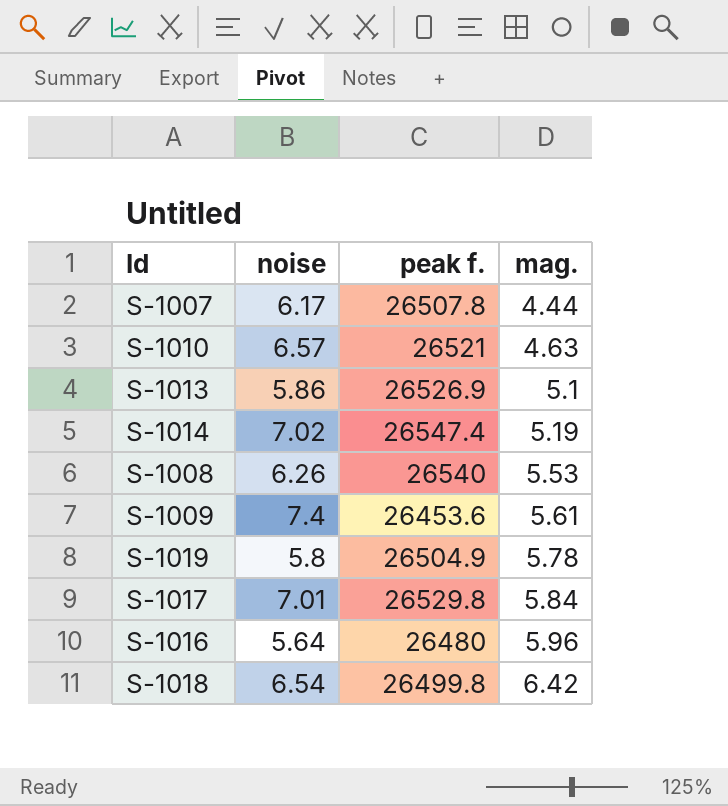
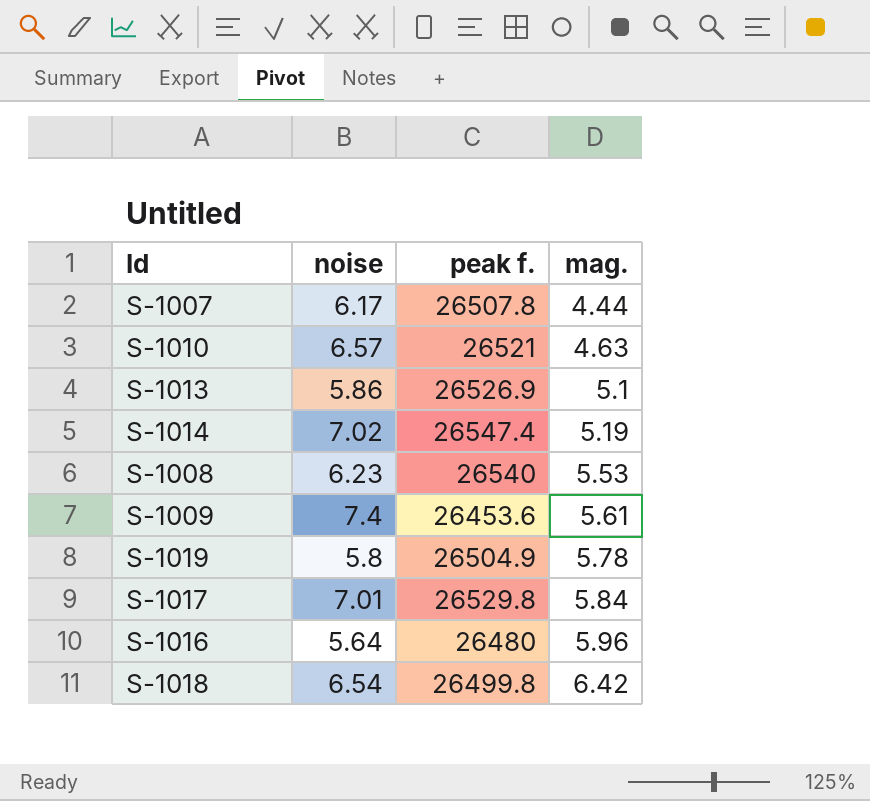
S-1008 | noise: 6.26 -> 6.23

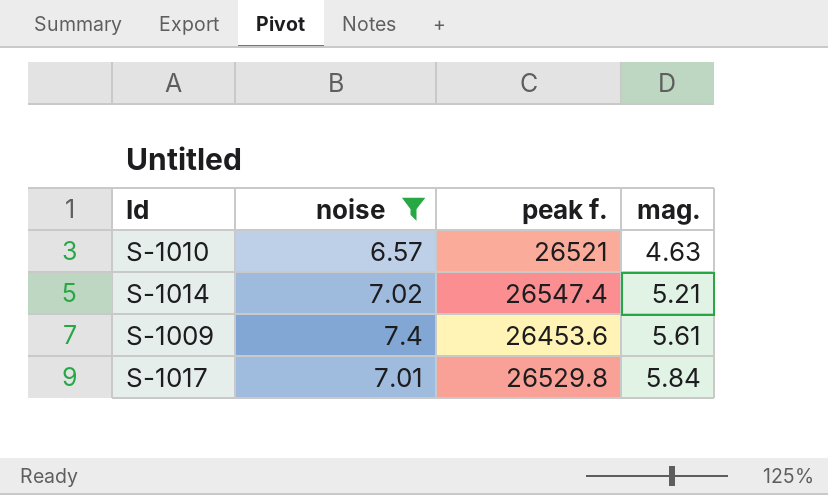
filter: none -> noise >= 6.57
S-1014 | mag.: 5.19 -> 5.21

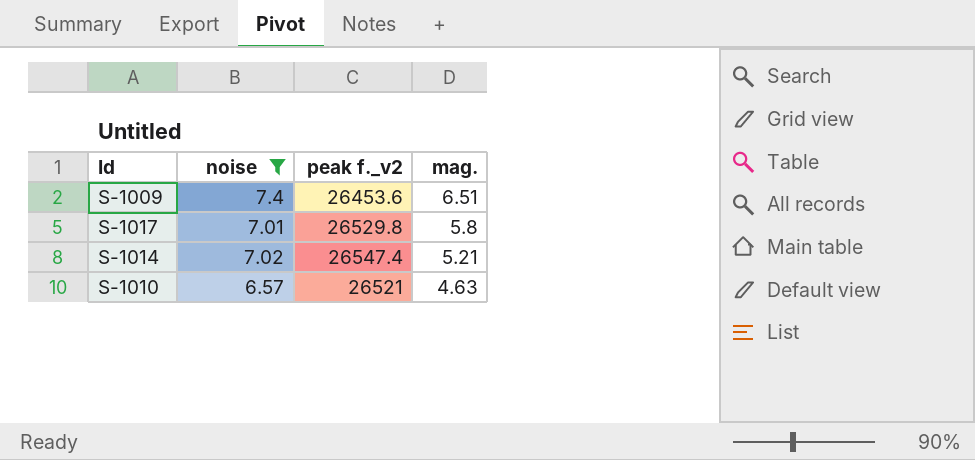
row order: mag. ascending -> mag. descending
column name: peak f. -> peak f._v2
S-1009 | mag.: 5.61 -> 6.51
S-1017 | mag.: 5.84 -> 5.8

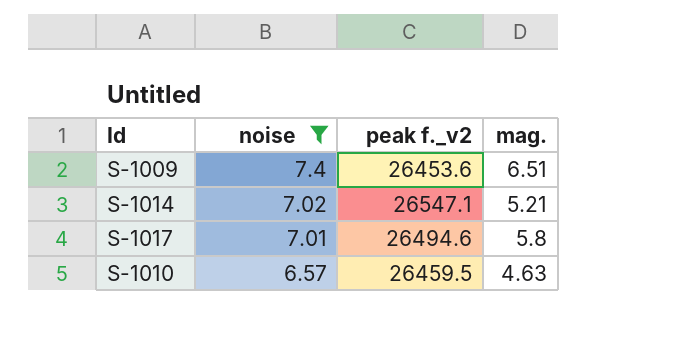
row order: mag. descending -> noise descending
S-1014 | peak f._v2: 26547.4 -> 26547.1
S-1017 | peak f._v2: 26529.8 -> 26494.6
S-1010 | peak f._v2: 26521 -> 26459.5

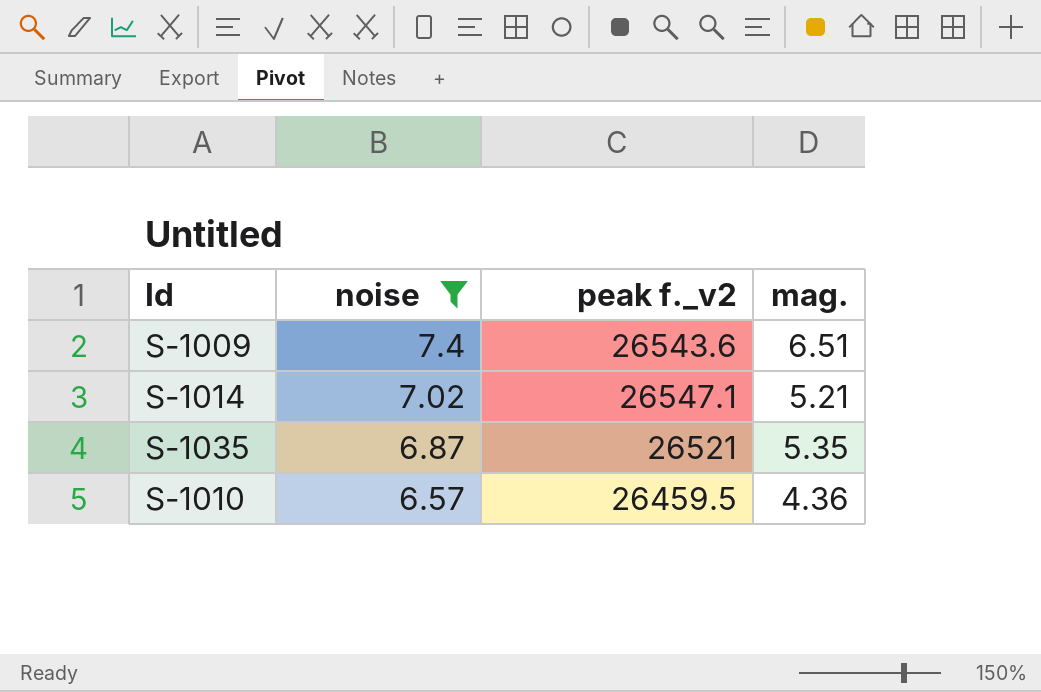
row S-1017: 7.01 | 26494.6 | 5.8 -> none
S-1009 | peak f._v2: 26453.6 -> 26543.6
row S-1035: none -> 6.87 | 26521 | 5.35
S-1010 | mag.: 4.63 -> 4.36

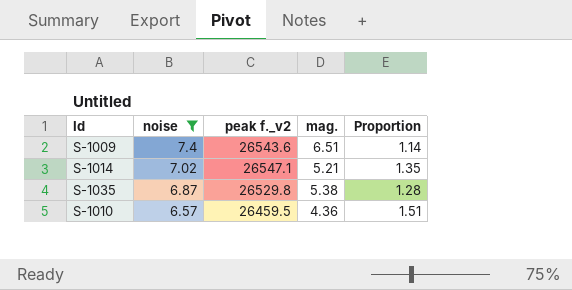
column Proportion | formula: none -> [noise] / [mag.]
S-1035 | peak f._v2: 26521 -> 26529.8
S-1035 | mag.: 5.35 -> 5.38

